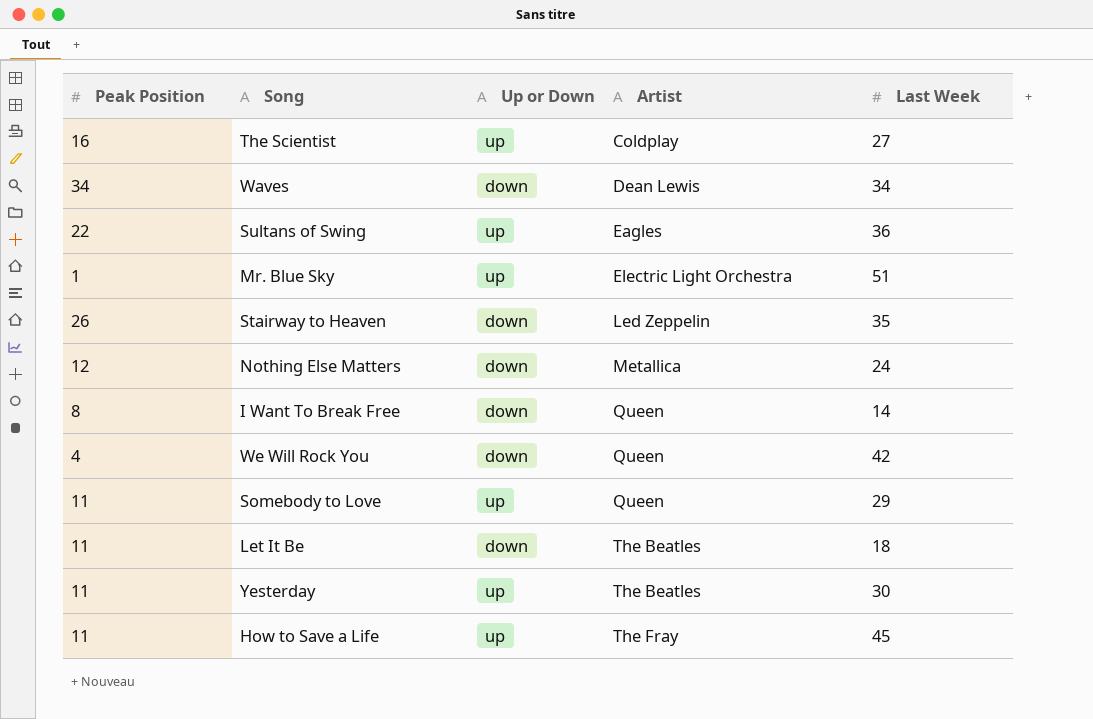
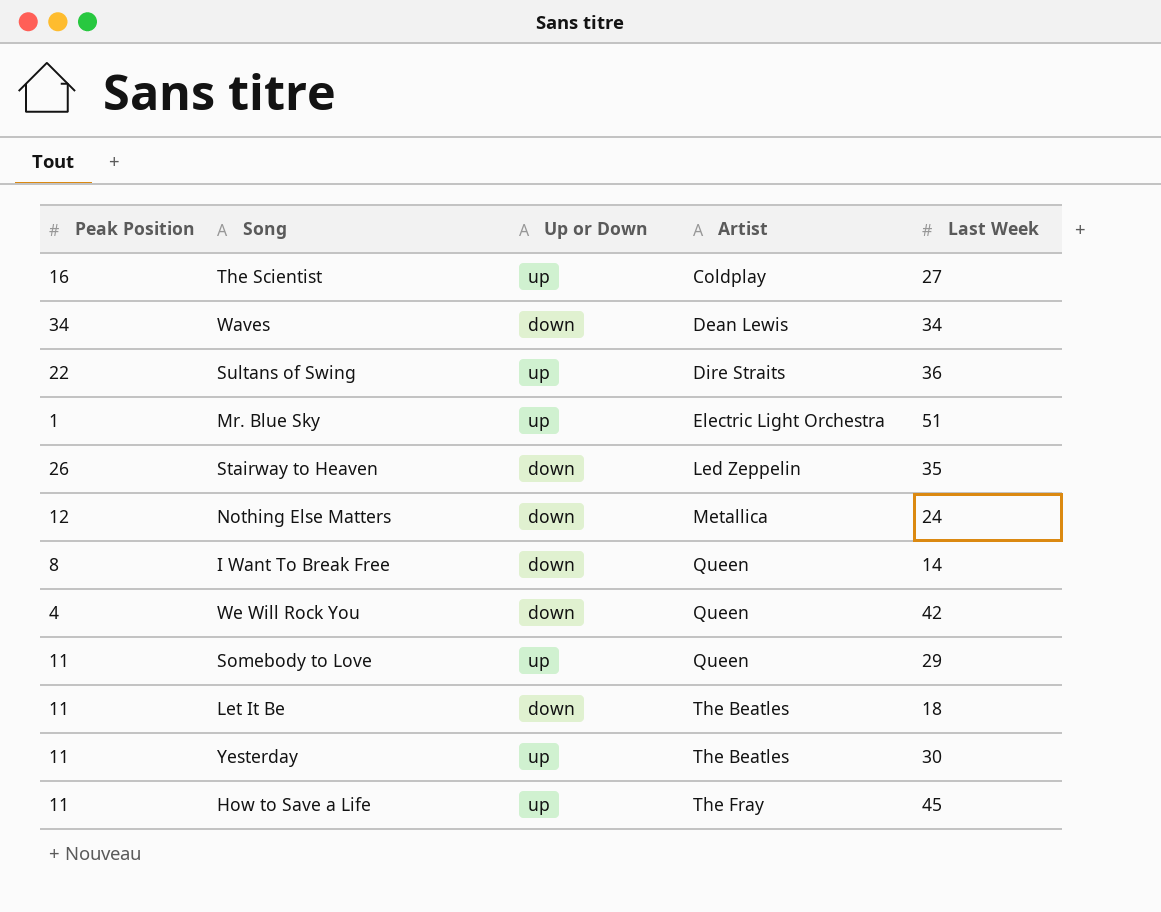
Sultans of Swing | Artist: Eagles -> Dire Straits

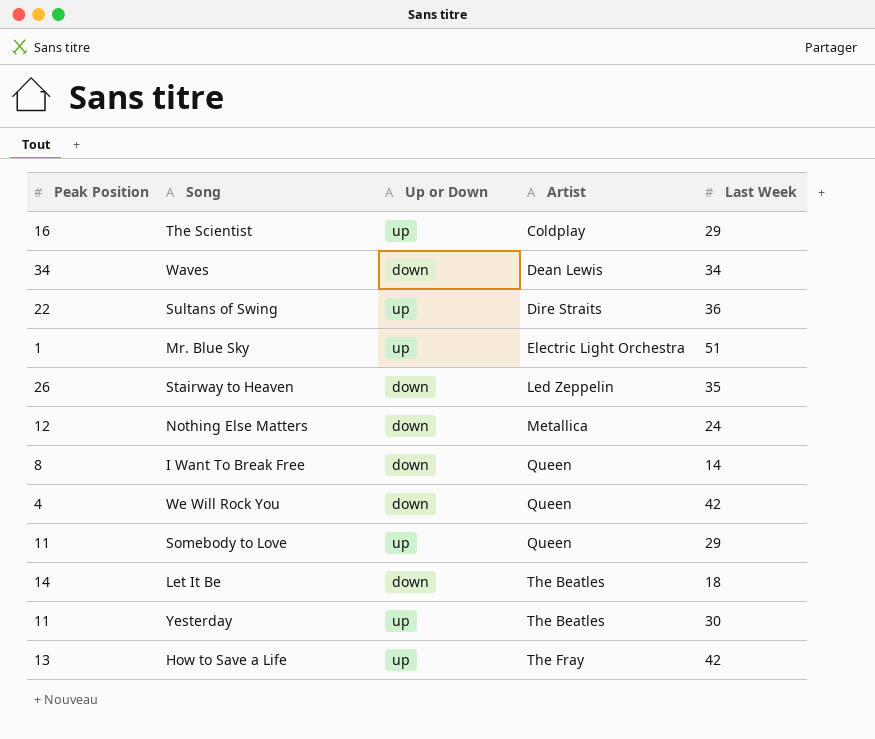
The Scientist | Last Week: 27 -> 29
Let It Be | Peak Position: 11 -> 14
How to Save a Life | Peak Position: 11 -> 13
How to Save a Life | Last Week: 45 -> 42

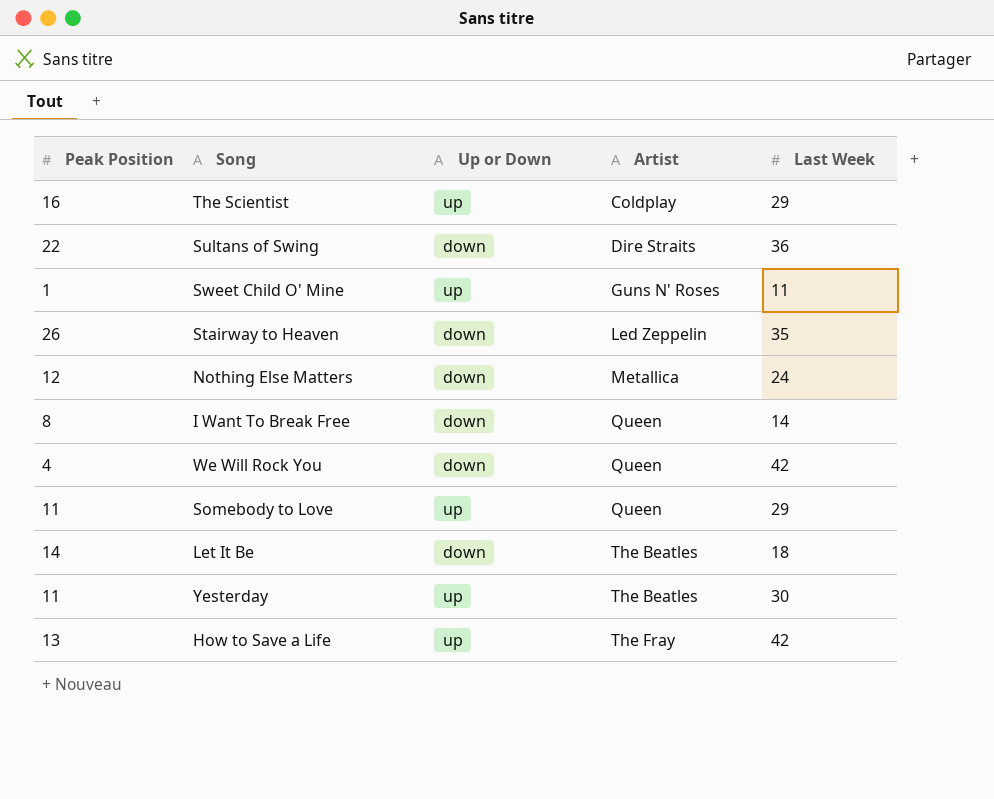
row Waves: 34 | down | Dean Lewis | 34 -> none
row Mr. Blue Sky: 1 | up | Electric Light Orchestra | 51 -> none
Sultans of Swing | Up or Down: up -> down
row Sweet Child O' Mine: none -> 1 | up | Guns N' Roses | 11

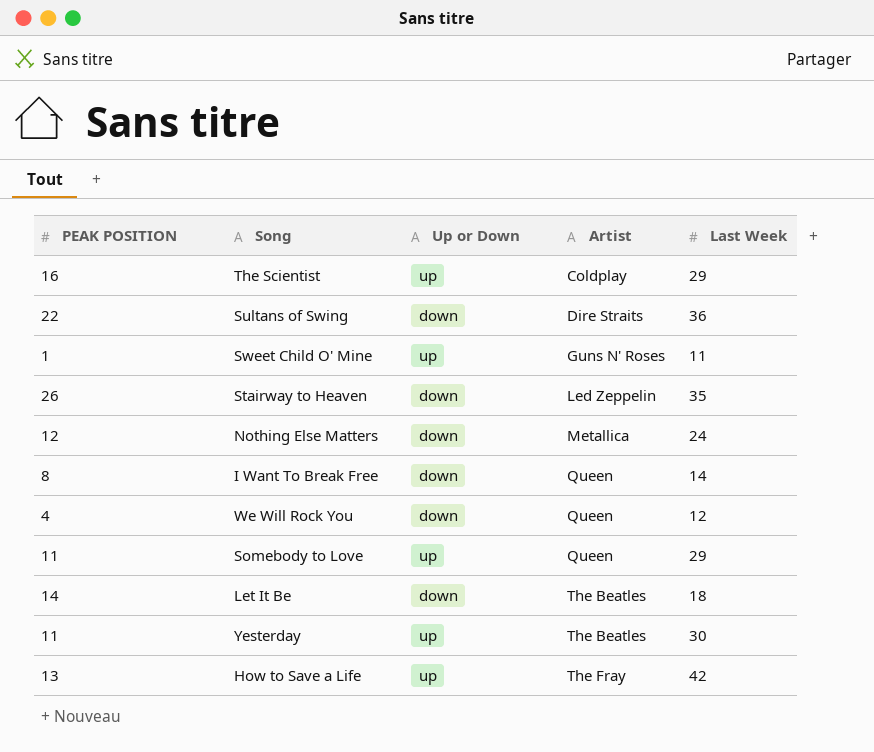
column name: Peak Position -> PEAK POSITION
We Will Rock You | Last Week: 42 -> 12

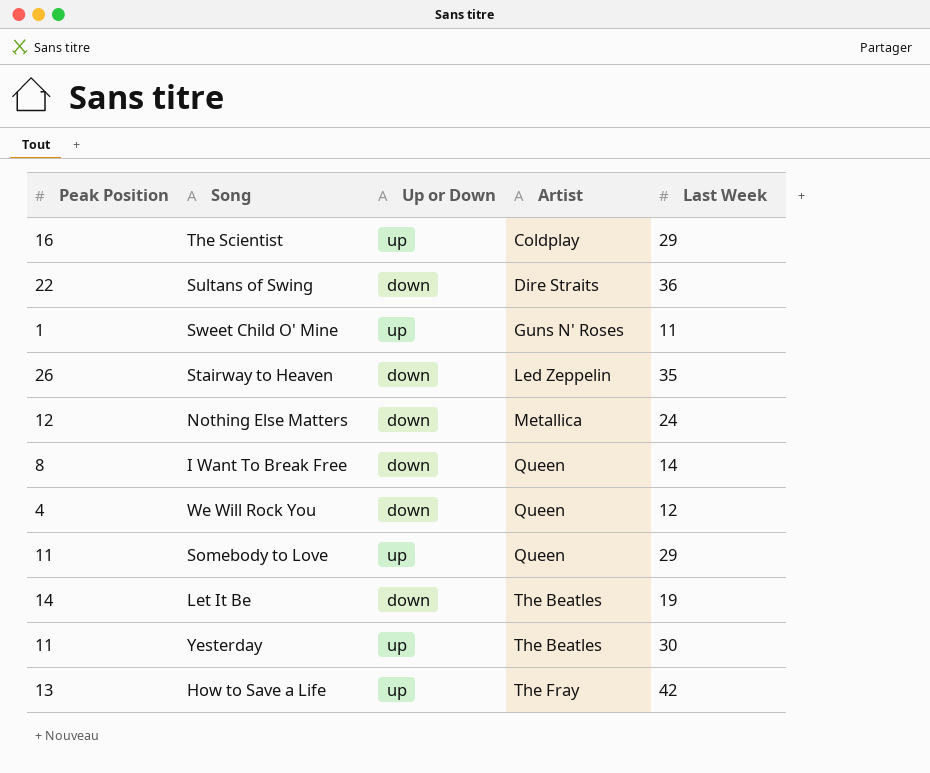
column name: PEAK POSITION -> Peak Position
Let It Be | Last Week: 18 -> 19

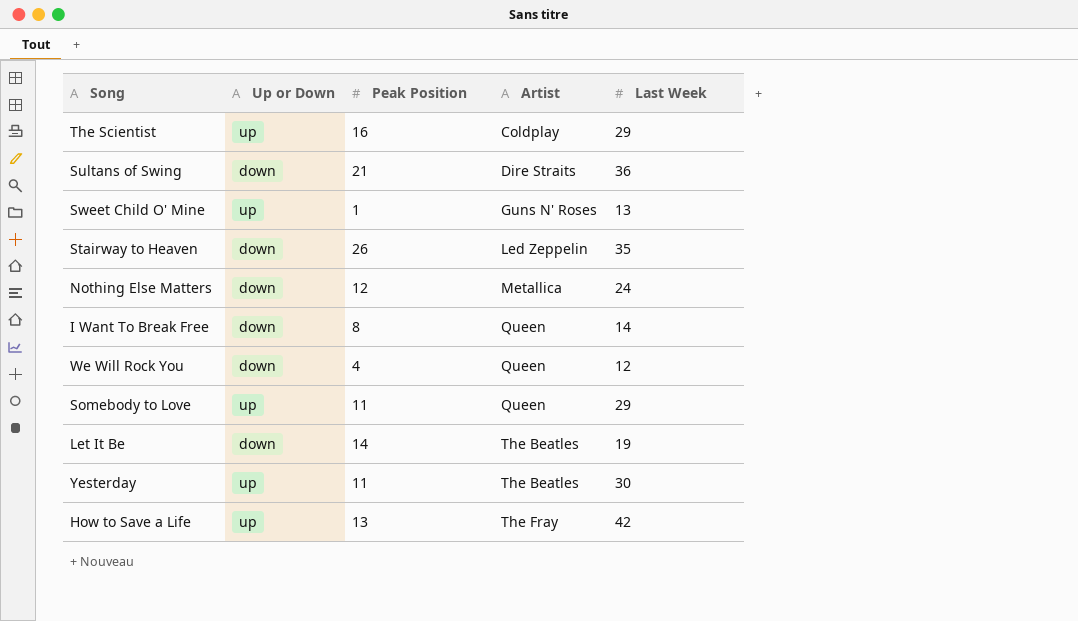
column Peak Position | position: 1 -> 3
Sultans of Swing | Peak Position: 22 -> 21
Sweet Child O' Mine | Last Week: 11 -> 13

